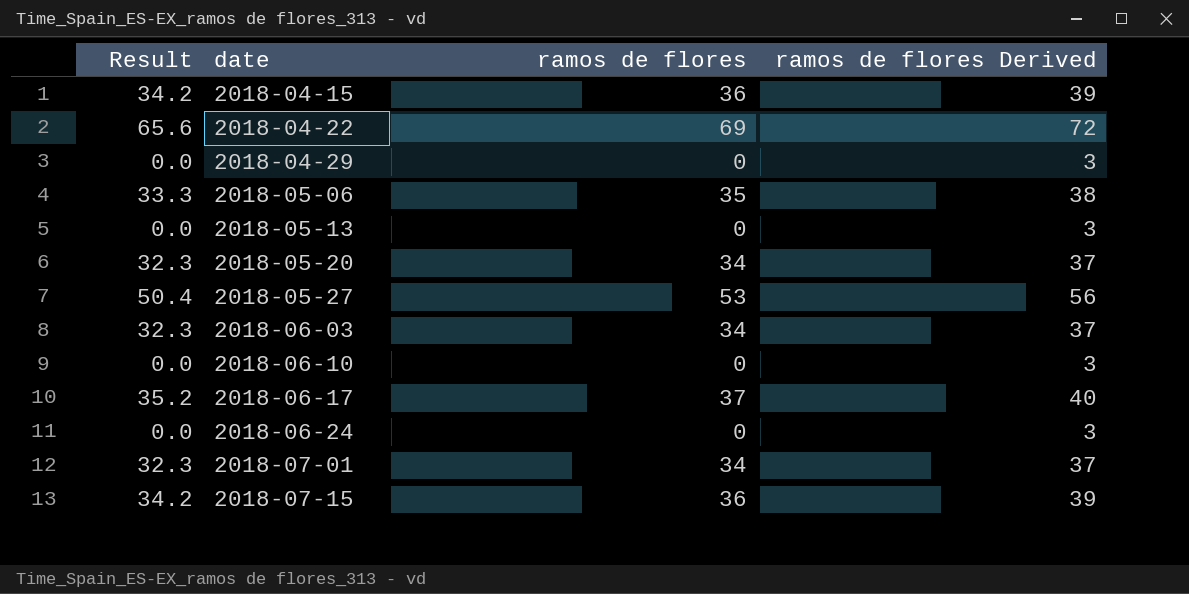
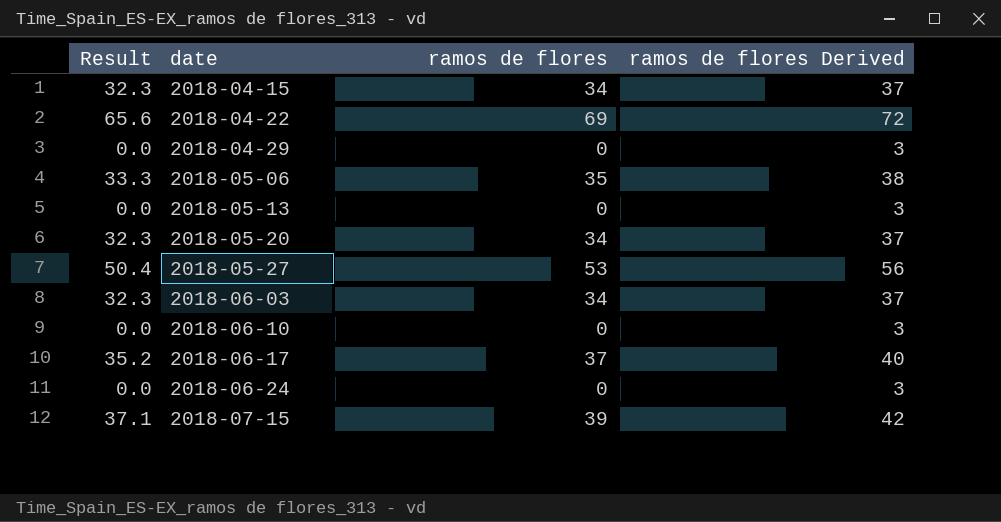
row 2018-07-01: 32.3 | 34 | 37 -> none
2018-04-15 | Result: 34.2 -> 32.3
2018-04-15 | ramos de flores: 36 -> 34
2018-04-15 | ramos de flores Derived: 39 -> 37
2018-07-15 | Result: 34.2 -> 37.1
2018-07-15 | ramos de flores: 36 -> 39
2018-07-15 | ramos de flores Derived: 39 -> 42

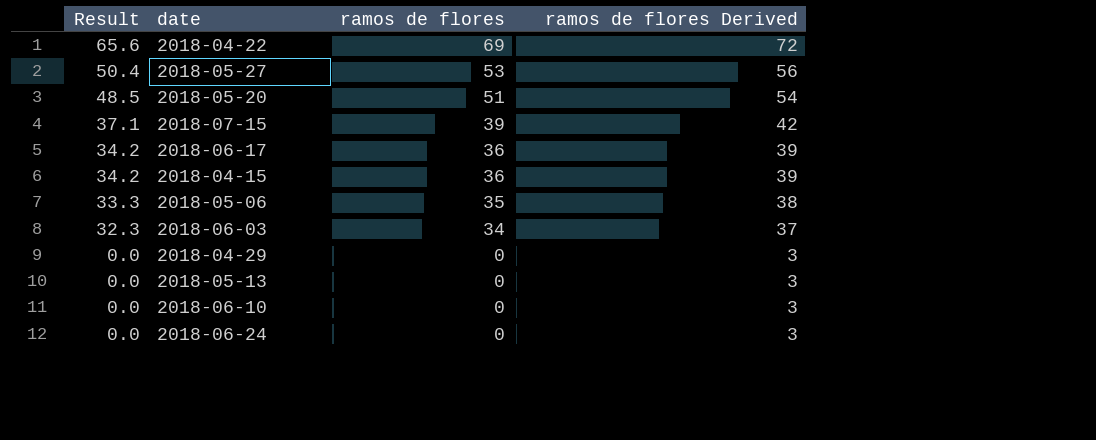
row order: date ascending -> Result descending
2018-05-20 | Result: 32.3 -> 48.5
2018-05-20 | ramos de flores: 34 -> 51
2018-05-20 | ramos de flores Derived: 37 -> 54
2018-06-17 | Result: 35.2 -> 34.2
2018-06-17 | ramos de flores: 37 -> 36
2018-06-17 | ramos de flores Derived: 40 -> 39
2018-04-15 | Result: 32.3 -> 34.2
2018-04-15 | ramos de flores: 34 -> 36
2018-04-15 | ramos de flores Derived: 37 -> 39

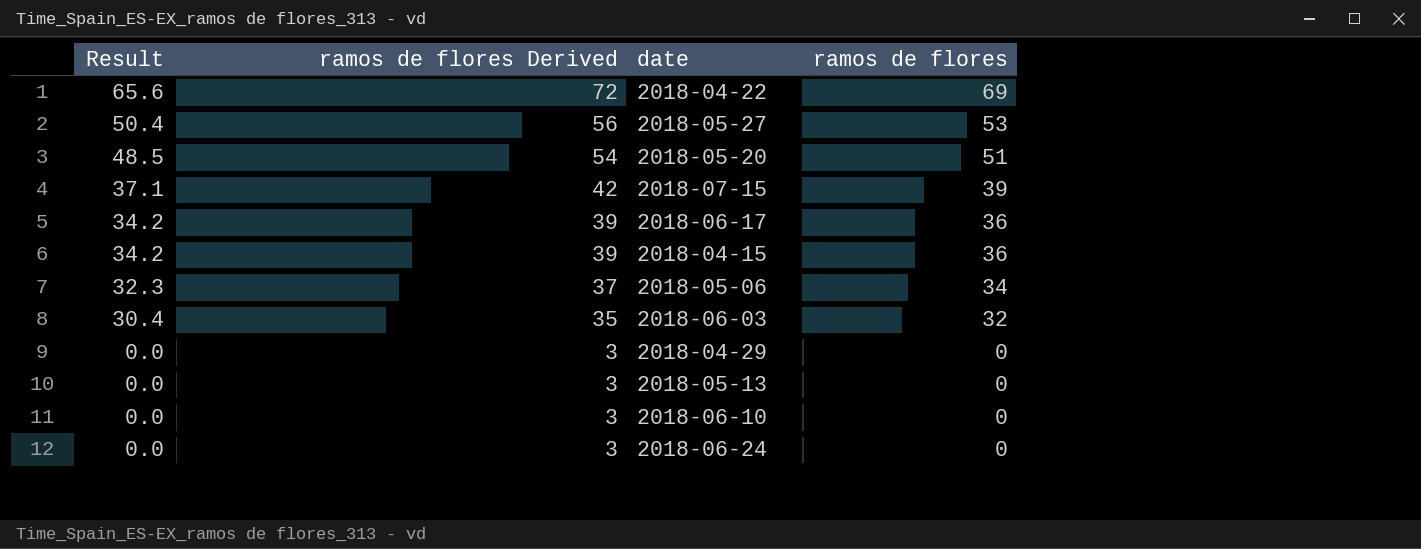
column ramos de flores Derived | position: 4 -> 2
2018-05-06 | Result: 33.3 -> 32.3
2018-05-06 | ramos de flores Derived: 38 -> 37
2018-05-06 | ramos de flores: 35 -> 34
2018-06-03 | Result: 32.3 -> 30.4
2018-06-03 | ramos de flores Derived: 37 -> 35
2018-06-03 | ramos de flores: 34 -> 32

